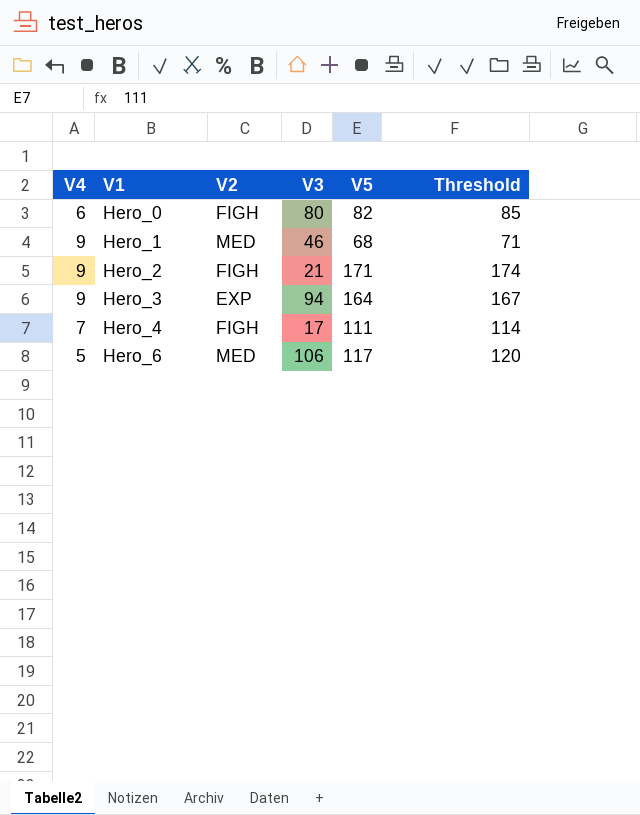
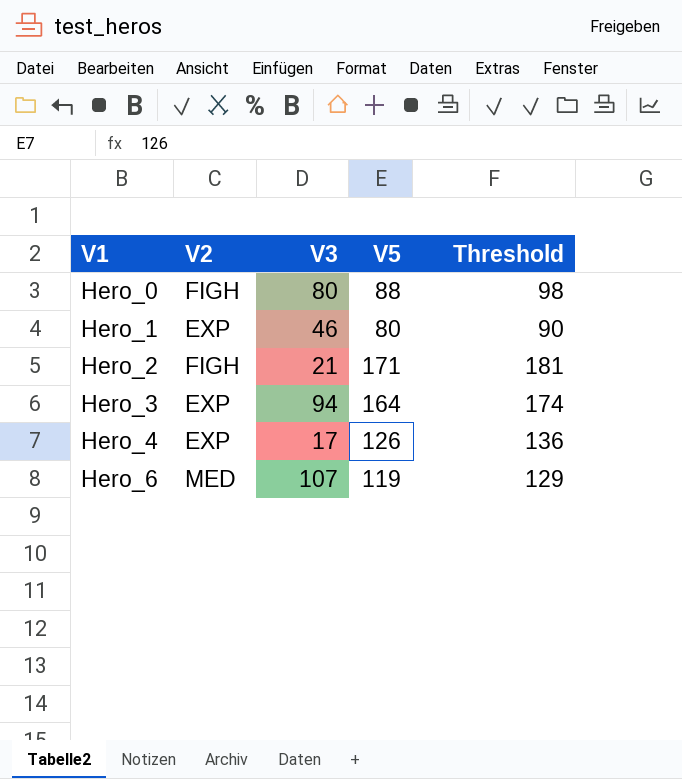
column V4 | position: 1 -> none
column Threshold | formula: [V5] + 3 -> [V5] + 10
Hero_0 | V5: 82 -> 88
Hero_1 | V2: MED -> EXP
Hero_1 | V5: 68 -> 80
Hero_4 | V2: FIGH -> EXP
Hero_4 | V5: 111 -> 126
Hero_6 | V3: 106 -> 107
Hero_6 | V5: 117 -> 119

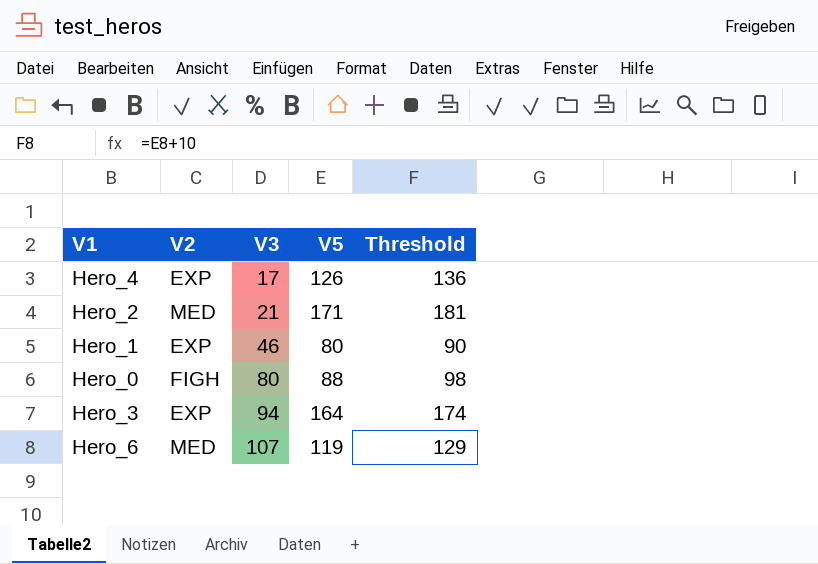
row order: V1 ascending -> V3 ascending
Hero_2 | V2: FIGH -> MED

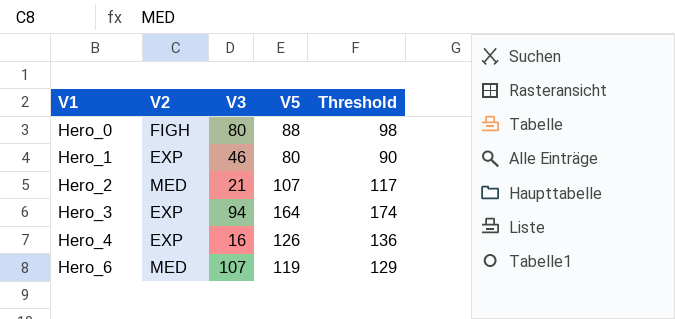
row order: V3 ascending -> V1 ascending
Hero_2 | V5: 171 -> 107
Hero_2 | Threshold: 181 -> 117
Hero_4 | V3: 17 -> 16

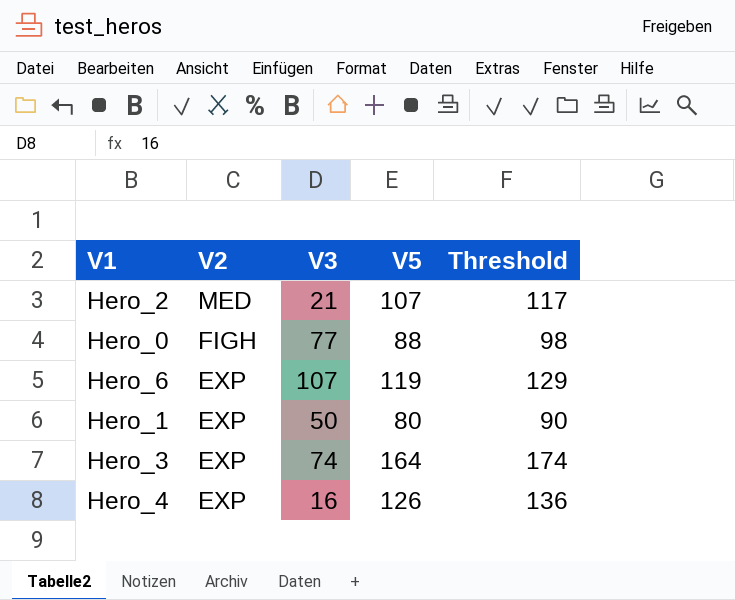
row order: V1 ascending -> V2 descending
Hero_0 | V3: 80 -> 77
Hero_6 | V2: MED -> EXP
Hero_1 | V3: 46 -> 50
Hero_3 | V3: 94 -> 74

